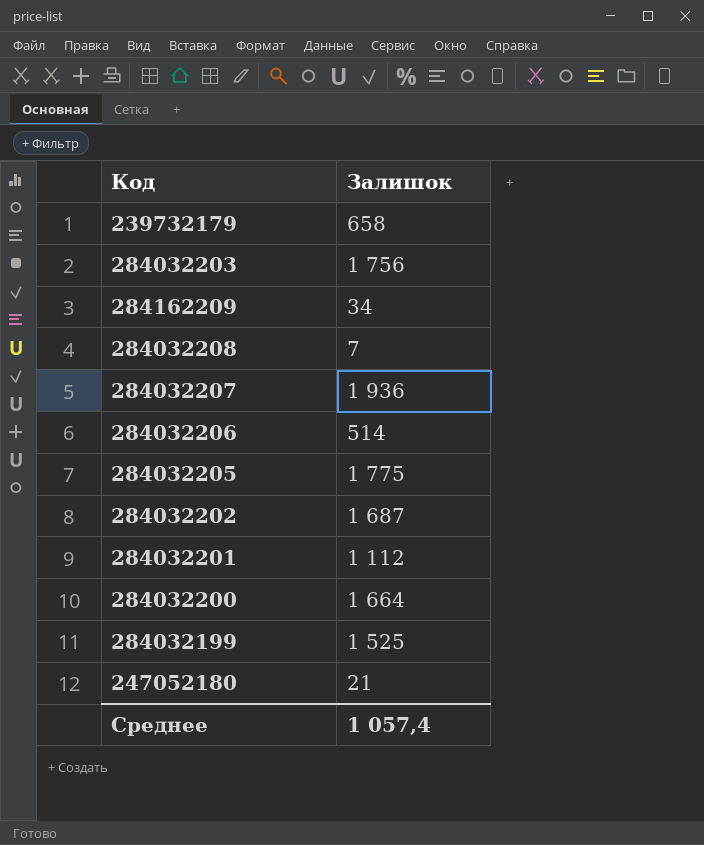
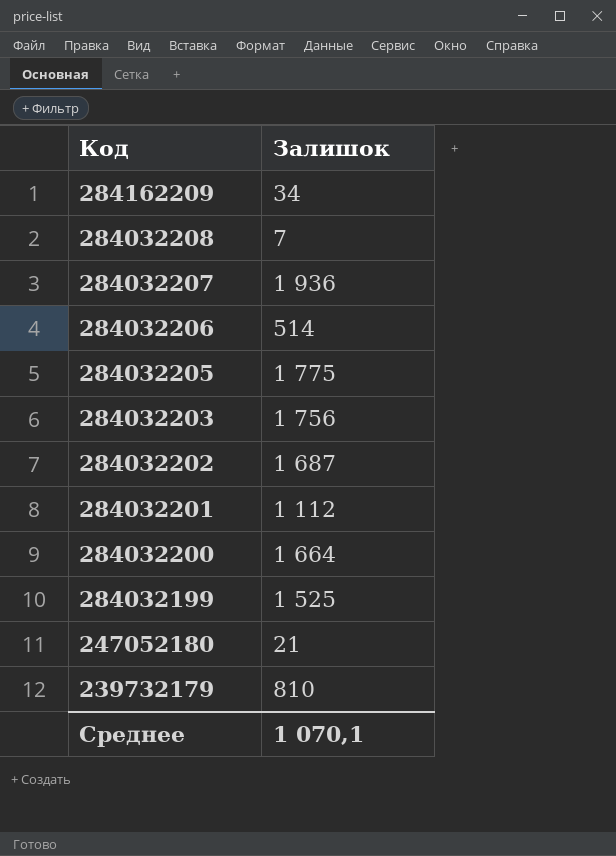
row order: none -> Код descending
239732179 | Залишок: 658 -> 810
Среднее | Залишок: 1 057,4 -> 1 070,1

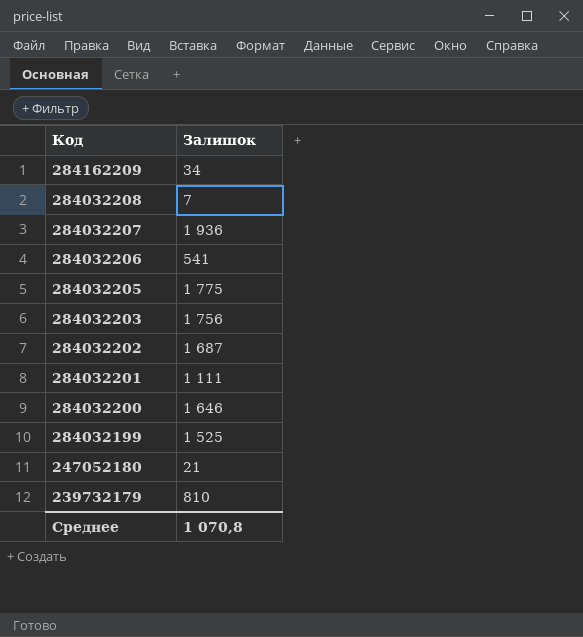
284032206 | Залишок: 514 -> 541
284032201 | Залишок: 1 112 -> 1 111
284032200 | Залишок: 1 664 -> 1 646
Среднее | Залишок: 1 070,1 -> 1 070,8

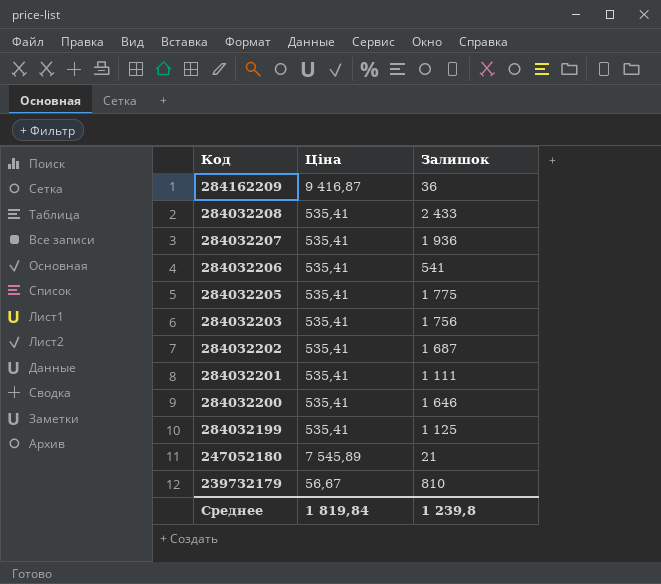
column Ціна | position: none -> 2
284162209 | Залишок: 34 -> 36
284032208 | Залишок: 7 -> 2 433
284032199 | Залишок: 1 525 -> 1 125
Среднее | Залишок: 1 070,8 -> 1 239,8

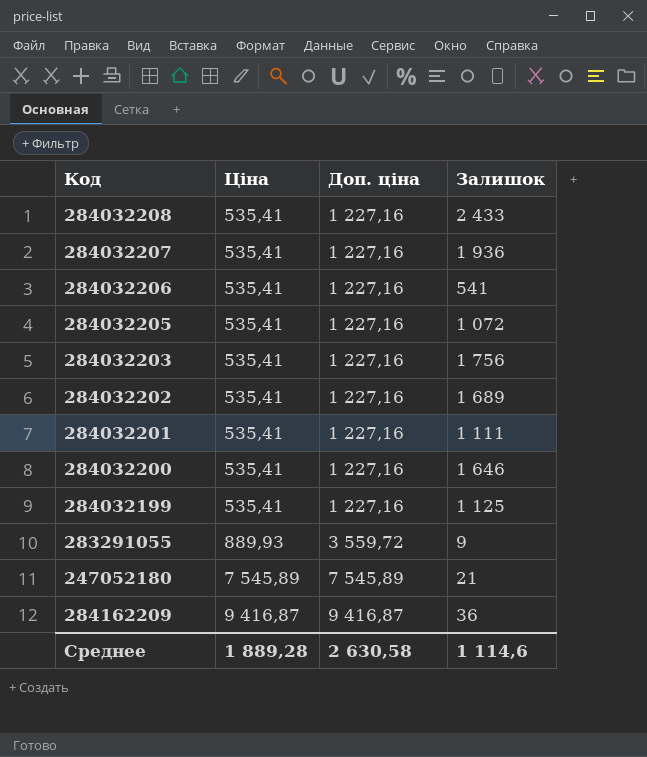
row order: Код descending -> Ціна ascending
column Доп. ціна | position: none -> 3
row 239732179: 56,67 | 810 -> none
284032205 | Залишок: 1 775 -> 1 072
284032202 | Залишок: 1 687 -> 1 689
row 283291055: none -> 889,93 | 3 559,72 | 9
Среднее | Ціна: 1 819,84 -> 1 889,28
Среднее | Залишок: 1 239,8 -> 1 114,6

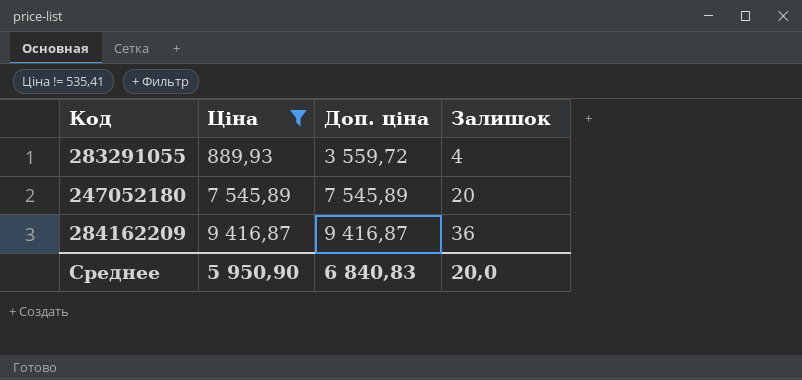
filter: none -> Ціна != 535,41
283291055 | Залишок: 9 -> 4
247052180 | Залишок: 21 -> 20
Среднее | Ціна: 1 889,28 -> 5 950,90
Среднее | Доп. ціна: 2 630,58 -> 6 840,83
Среднее | Залишок: 1 114,6 -> 20,0

